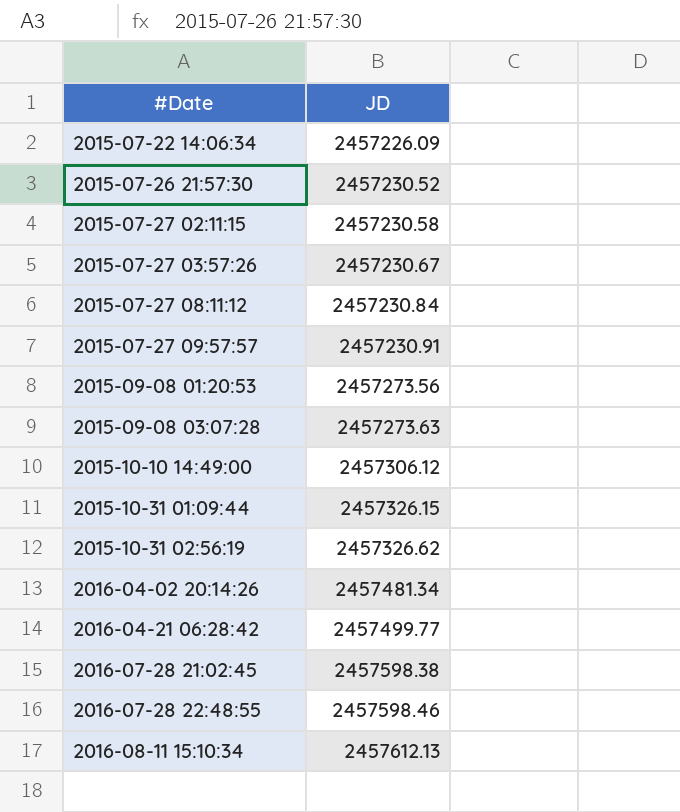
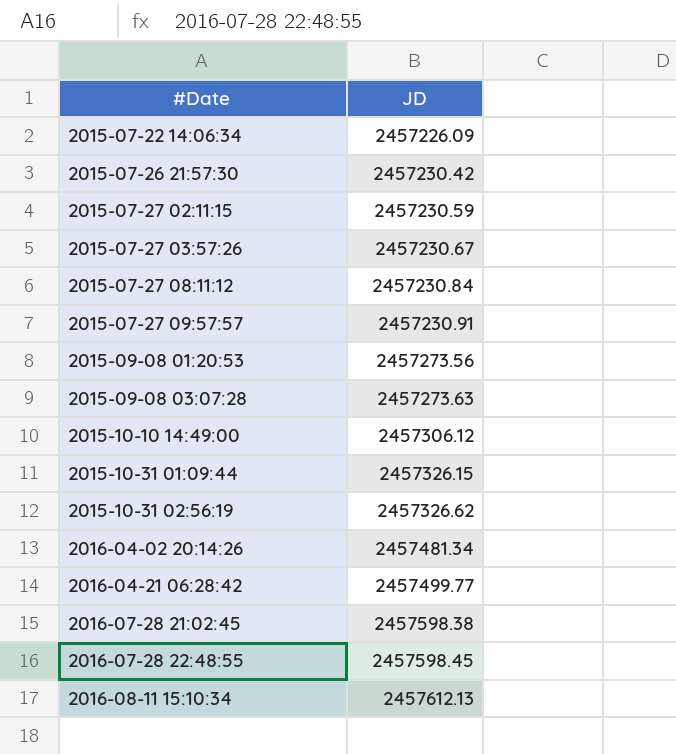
2015-07-26 21:57:30 | JD: 2457230.52 -> 2457230.42
2015-07-27 02:11:15 | JD: 2457230.58 -> 2457230.59
2016-07-28 22:48:55 | JD: 2457598.46 -> 2457598.45

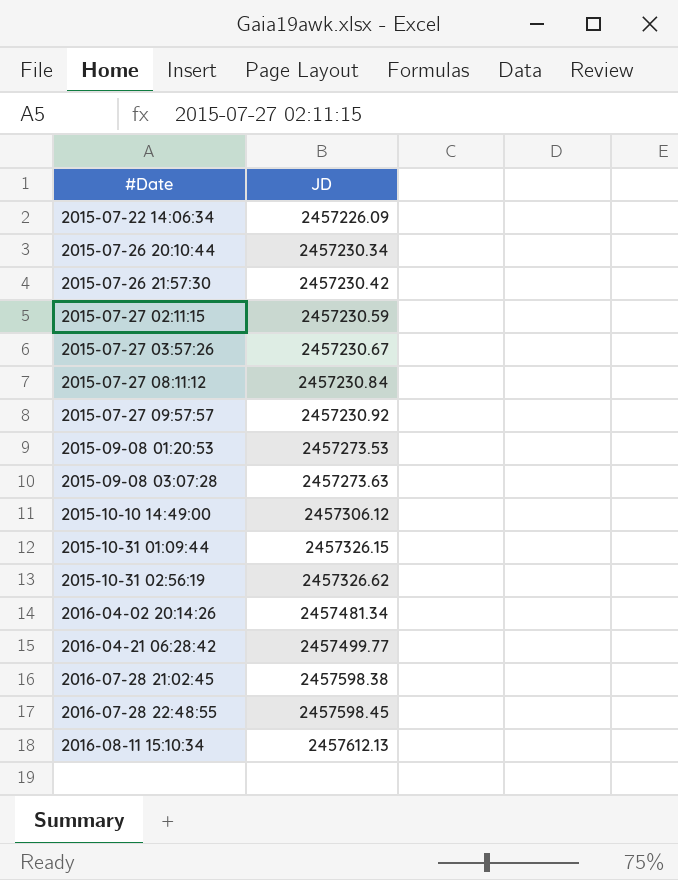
row 2015-07-26 20:10:44: none -> 2457230.34
2015-07-27 09:57:57 | JD: 2457230.91 -> 2457230.92
2015-09-08 01:20:53 | JD: 2457273.56 -> 2457273.53

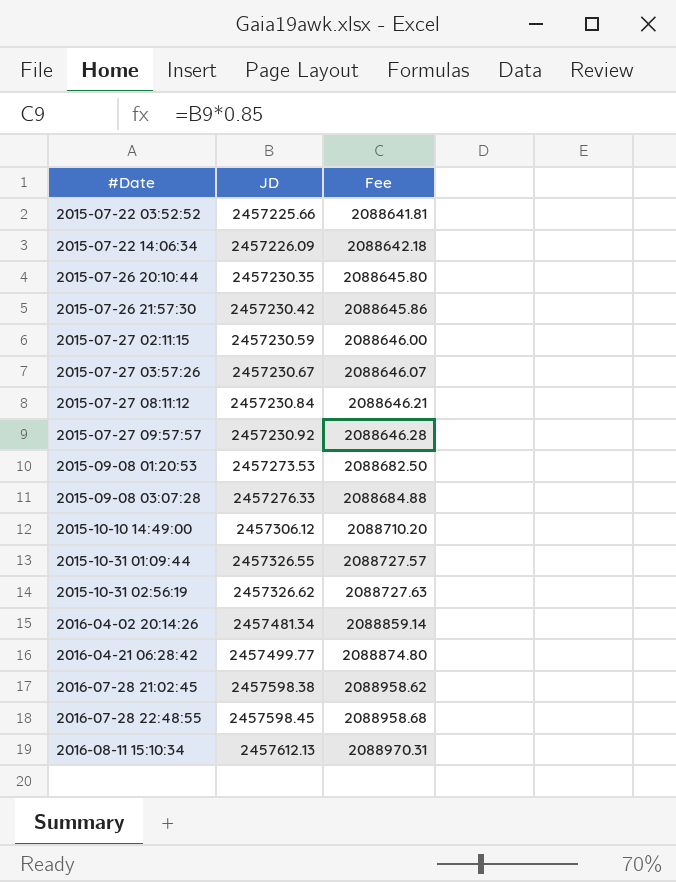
column Fee | formula: none -> [JD] * 0.85
row 2015-07-22 03:52:52: none -> 2457225.66 | 2088641.81
2015-07-26 20:10:44 | JD: 2457230.34 -> 2457230.35
2015-09-08 03:07:28 | JD: 2457273.63 -> 2457276.33
2015-10-31 01:09:44 | JD: 2457326.15 -> 2457326.55

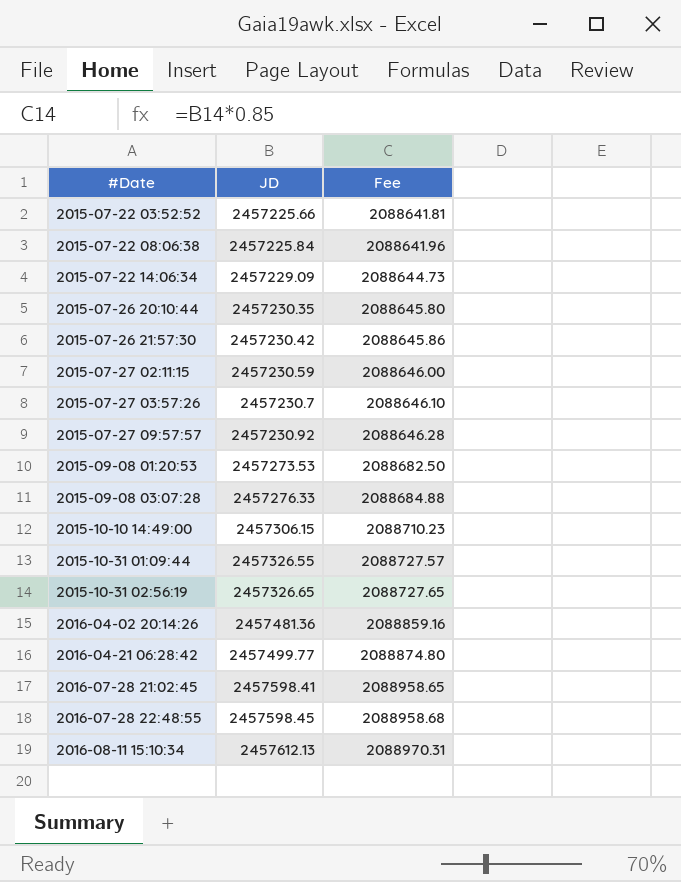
row 2015-07-27 08:11:12: 2457230.84 | 2088646.21 -> none
row 2015-07-22 08:06:38: none -> 2457225.84 | 2088641.96
2015-07-22 14:06:34 | JD: 2457226.09 -> 2457229.09
2015-07-22 14:06:34 | Fee: 2088642.18 -> 2088644.73
2015-07-27 03:57:26 | JD: 2457230.67 -> 2457230.7
2015-07-27 03:57:26 | Fee: 2088646.07 -> 2088646.10
2015-10-10 14:49:00 | JD: 2457306.12 -> 2457306.15
2015-10-10 14:49:00 | Fee: 2088710.20 -> 2088710.23
2015-10-31 02:56:19 | JD: 2457326.62 -> 2457326.65
2015-10-31 02:56:19 | Fee: 2088727.63 -> 2088727.65
2016-04-02 20:14:26 | JD: 2457481.34 -> 2457481.36
2016-04-02 20:14:26 | Fee: 2088859.14 -> 2088859.16
2016-07-28 21:02:45 | JD: 2457598.38 -> 2457598.41
2016-07-28 21:02:45 | Fee: 2088958.62 -> 2088958.65

